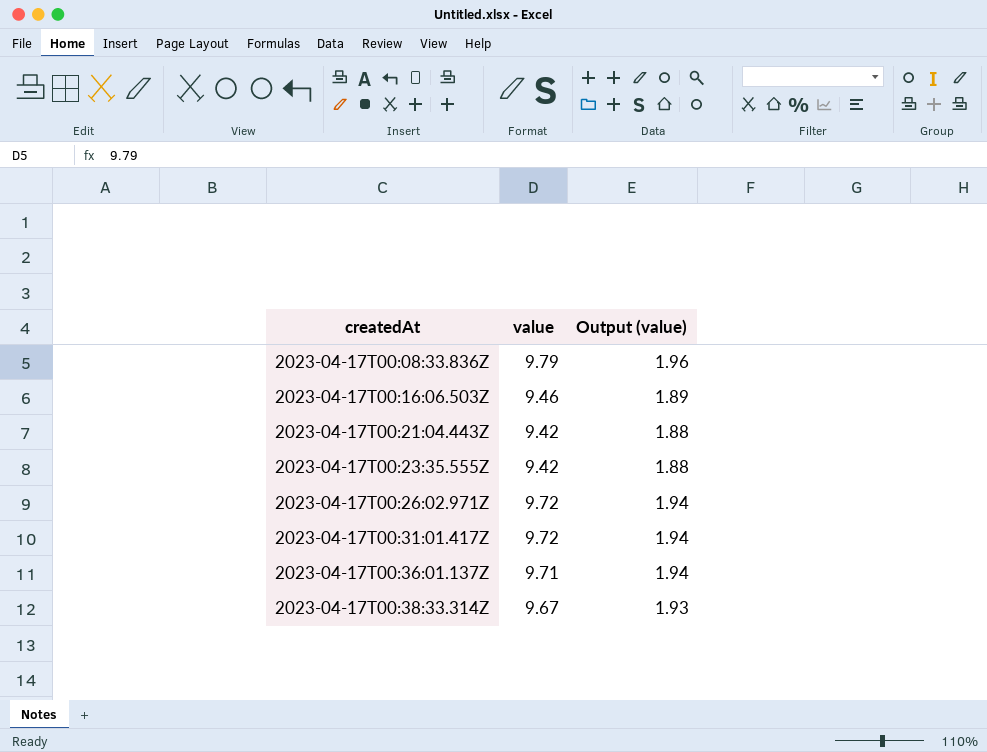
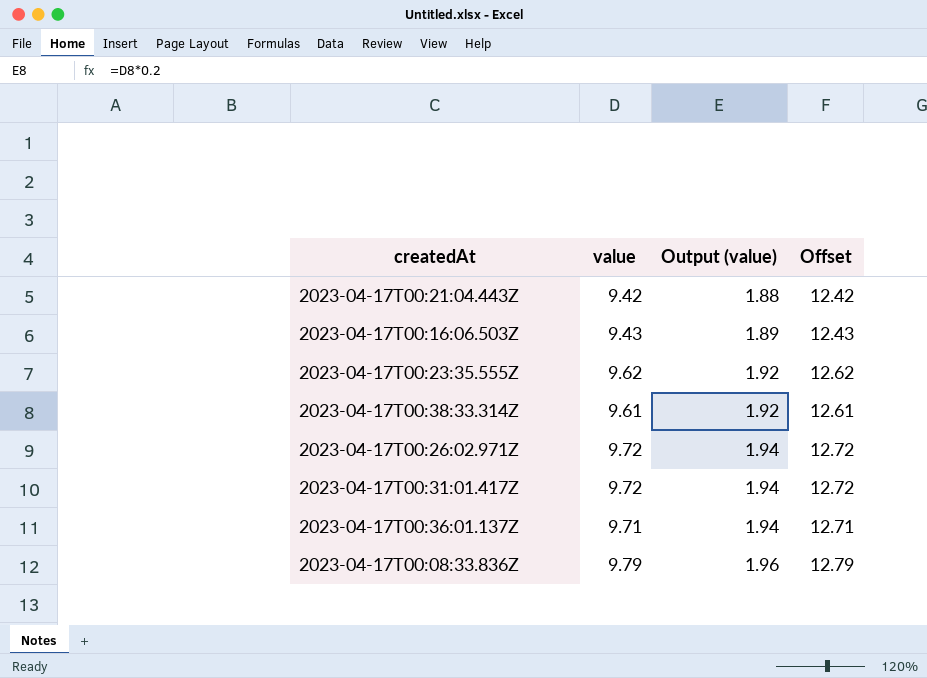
row order: createdAt ascending -> Output (value) ascending
column Offset | formula: none -> [value] + 3
2023-04-17T00:16:06.503Z | value: 9.46 -> 9.43
2023-04-17T00:23:35.555Z | value: 9.42 -> 9.62
2023-04-17T00:23:35.555Z | Output (value): 1.88 -> 1.92
2023-04-17T00:38:33.314Z | value: 9.67 -> 9.61
2023-04-17T00:38:33.314Z | Output (value): 1.93 -> 1.92

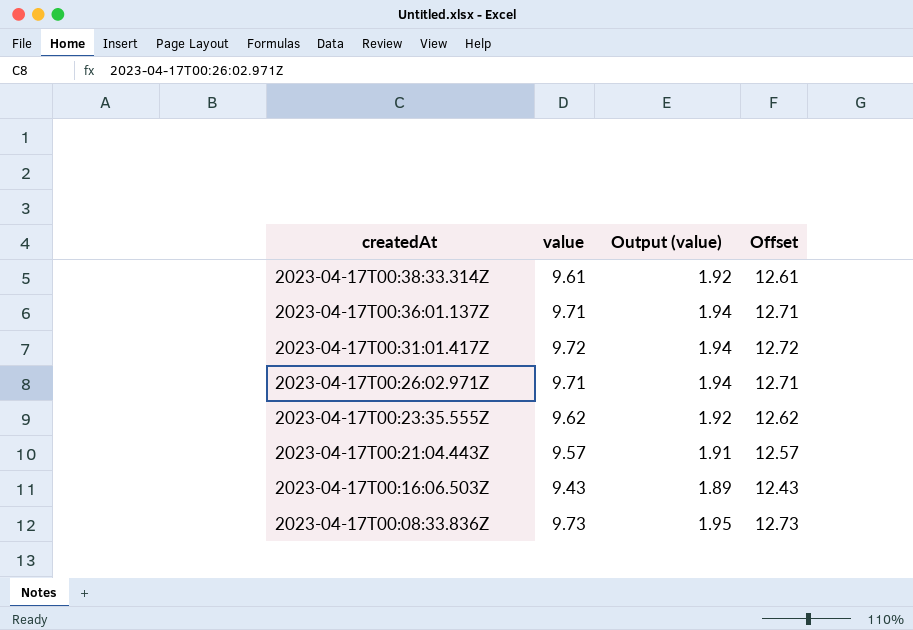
row order: Output (value) ascending -> createdAt descending
2023-04-17T00:26:02.971Z | value: 9.72 -> 9.71
2023-04-17T00:26:02.971Z | Offset: 12.72 -> 12.71
2023-04-17T00:21:04.443Z | value: 9.42 -> 9.57
2023-04-17T00:21:04.443Z | Output (value): 1.88 -> 1.91
2023-04-17T00:21:04.443Z | Offset: 12.42 -> 12.57
2023-04-17T00:08:33.836Z | value: 9.79 -> 9.73
2023-04-17T00:08:33.836Z | Output (value): 1.96 -> 1.95
2023-04-17T00:08:33.836Z | Offset: 12.79 -> 12.73

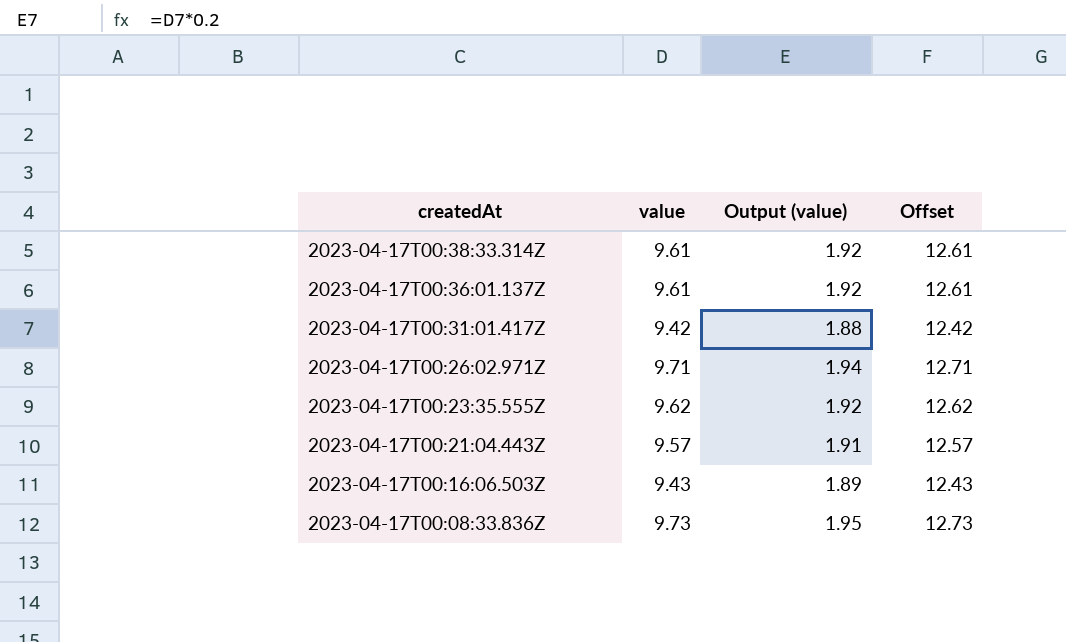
2023-04-17T00:36:01.137Z | value: 9.71 -> 9.61
2023-04-17T00:36:01.137Z | Output (value): 1.94 -> 1.92
2023-04-17T00:36:01.137Z | Offset: 12.71 -> 12.61
2023-04-17T00:31:01.417Z | value: 9.72 -> 9.42
2023-04-17T00:31:01.417Z | Output (value): 1.94 -> 1.88
2023-04-17T00:31:01.417Z | Offset: 12.72 -> 12.42

